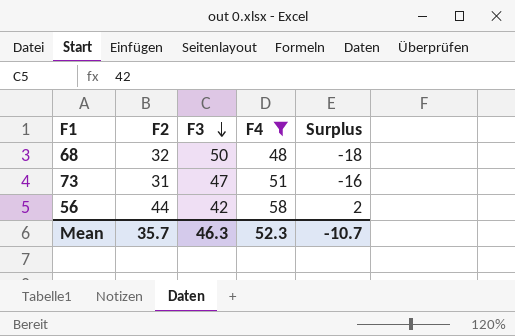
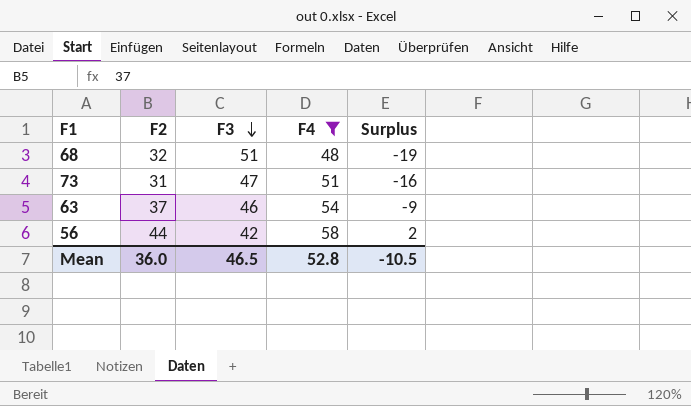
68 | F3: 50 -> 51
68 | Surplus: -18 -> -19
row 63: none -> 37 | 46 | 54 | -9
Mean | F2: 35.7 -> 36.0
Mean | F3: 46.3 -> 46.5
Mean | F4: 52.3 -> 52.8
Mean | Surplus: -10.7 -> -10.5

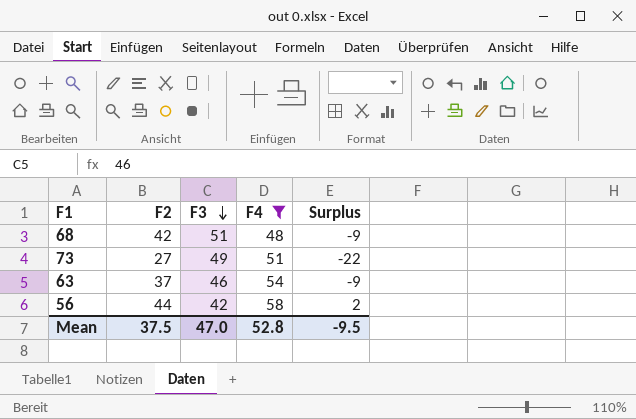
68 | F2: 32 -> 42
68 | Surplus: -19 -> -9
73 | F2: 31 -> 27
73 | F3: 47 -> 49
73 | Surplus: -16 -> -22
Mean | F2: 36.0 -> 37.5
Mean | F3: 46.5 -> 47.0
Mean | Surplus: -10.5 -> -9.5

